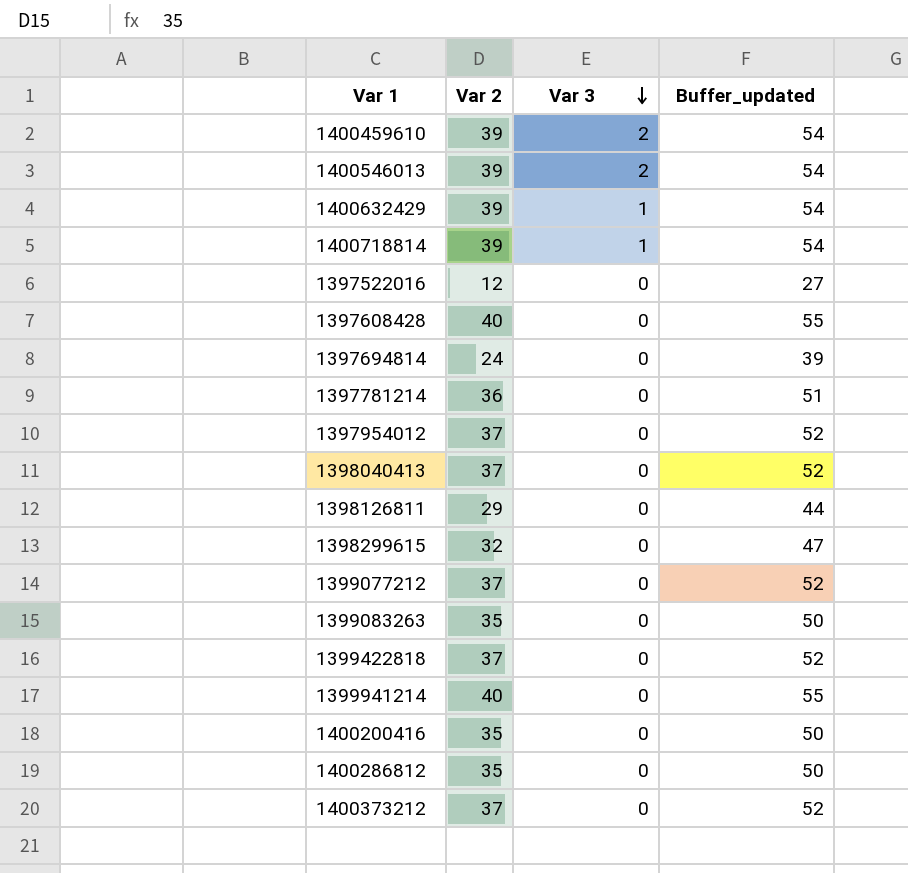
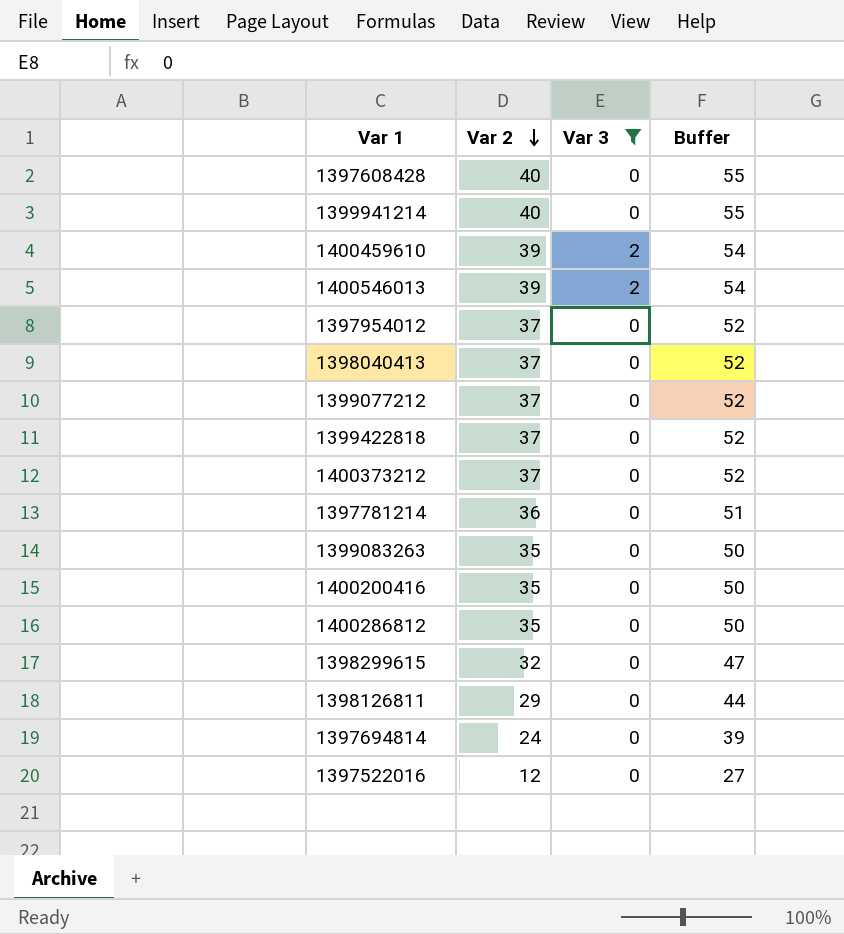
filter: none -> Var 3 != 1
row order: Var 3 descending -> Var 2 descending
column name: Buffer_updated -> Buffer

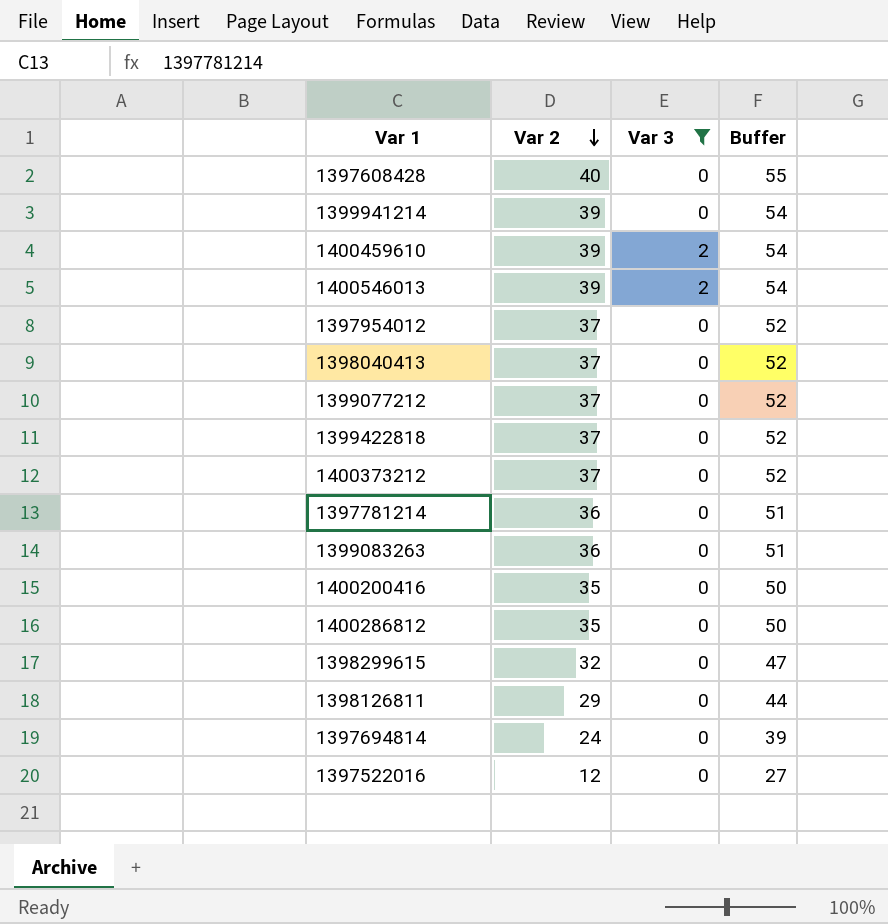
1399941214 | Var 2: 40 -> 39
1399941214 | Buffer: 55 -> 54
1399083263 | Var 2: 35 -> 36
1399083263 | Buffer: 50 -> 51

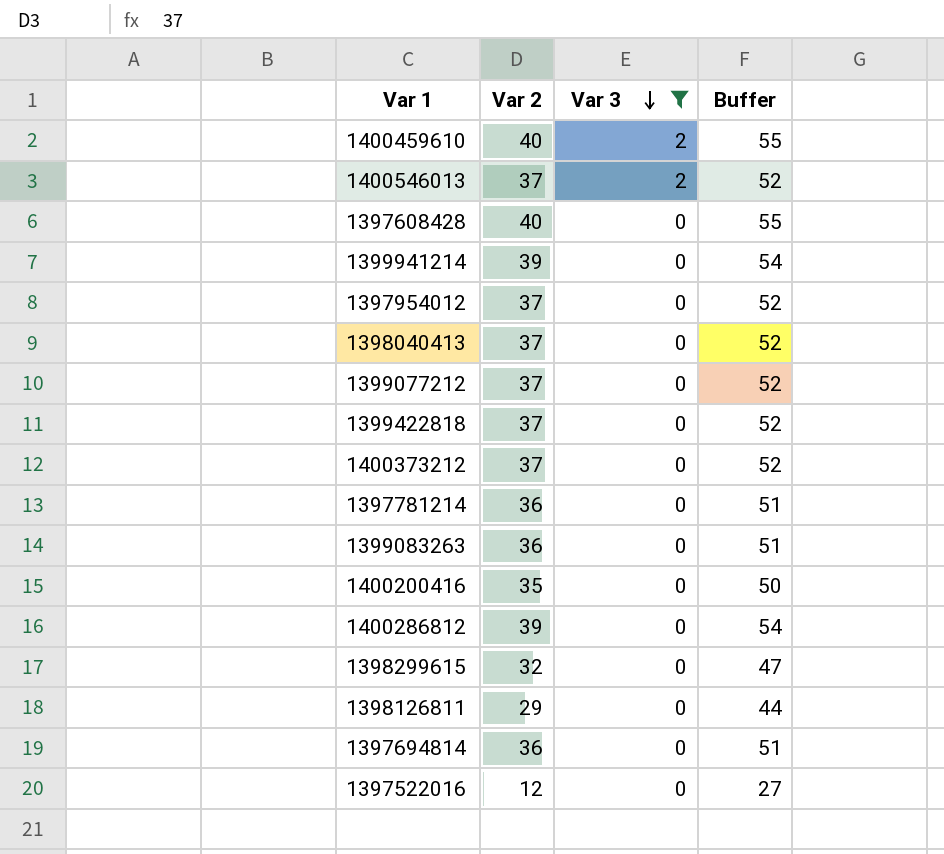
row order: Var 2 descending -> Var 3 descending
1400459610 | Var 2: 39 -> 40
1400459610 | Buffer: 54 -> 55
1400546013 | Var 2: 39 -> 37
1400546013 | Buffer: 54 -> 52
1400286812 | Var 2: 35 -> 39
1400286812 | Buffer: 50 -> 54
1397694814 | Var 2: 24 -> 36
1397694814 | Buffer: 39 -> 51

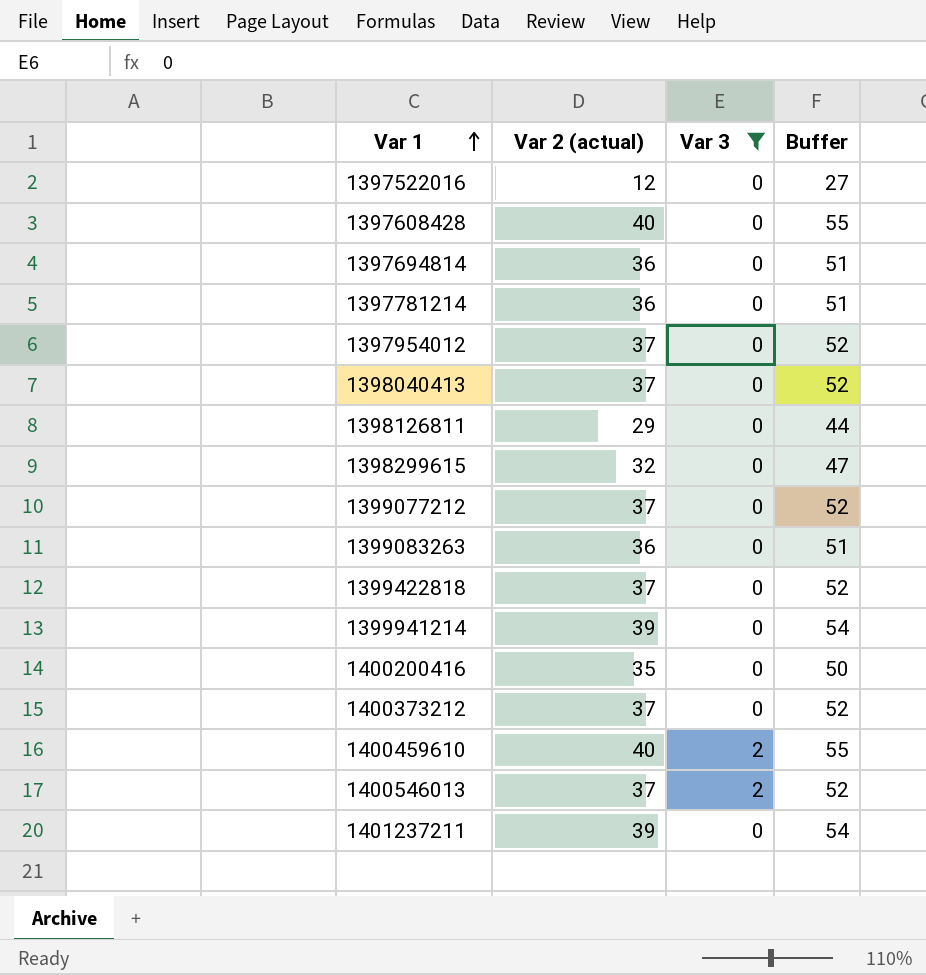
row order: Var 3 descending -> Var 1 ascending
column name: Var 2 -> Var 2 (actual)
row 1400286812: 39 | 0 | 54 -> none
row 1401237211: none -> 39 | 0 | 54

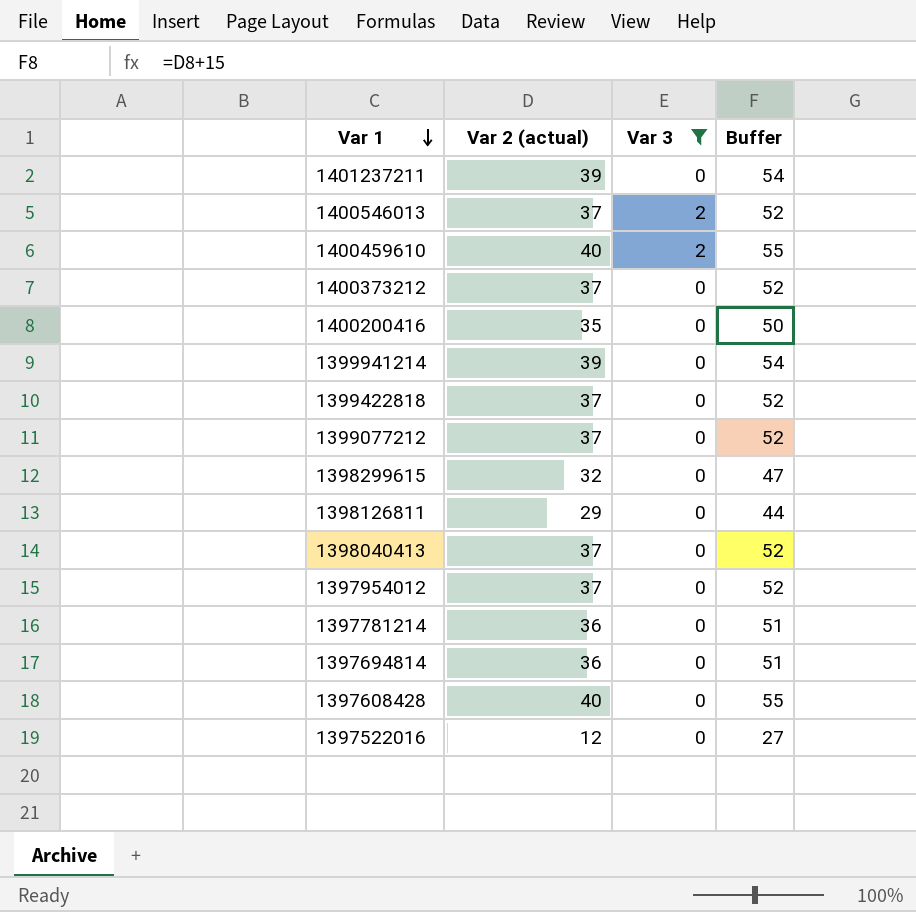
row order: Var 1 ascending -> Var 1 descending
row 1399083263: 36 | 0 | 51 -> none

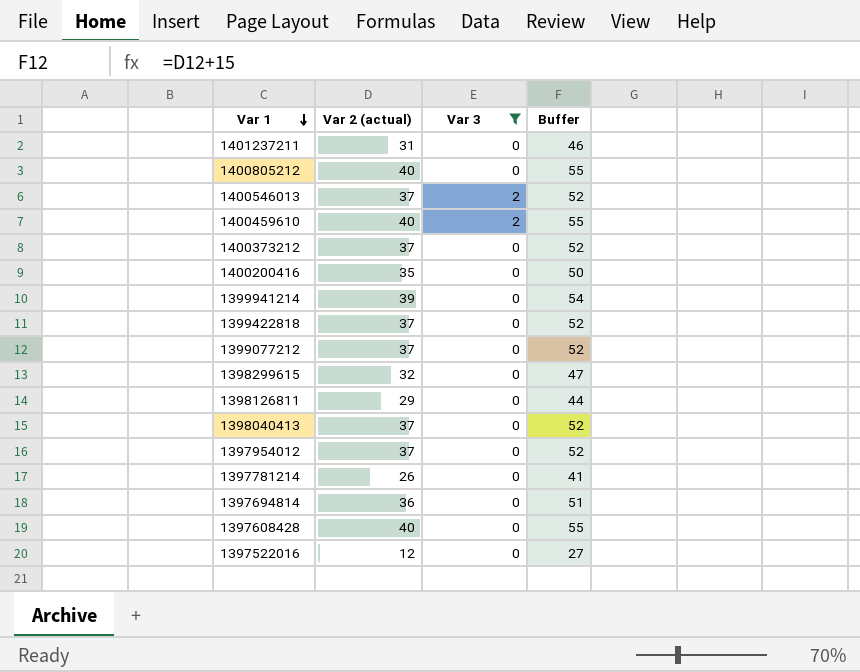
1401237211 | Var 2 (actual): 39 -> 31
1401237211 | Buffer: 54 -> 46
row 1400805212: none -> 40 | 0 | 55
1397781214 | Var 2 (actual): 36 -> 26
1397781214 | Buffer: 51 -> 41

